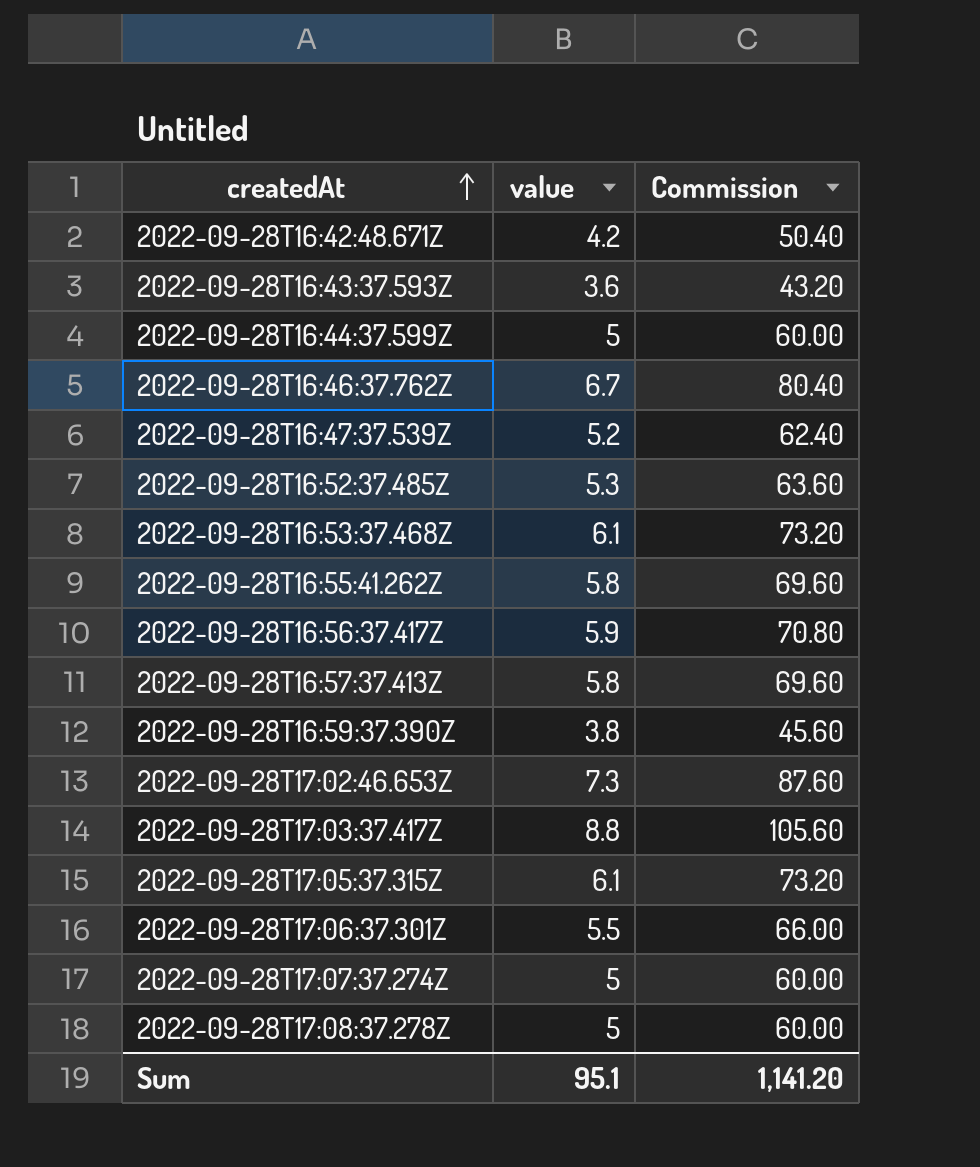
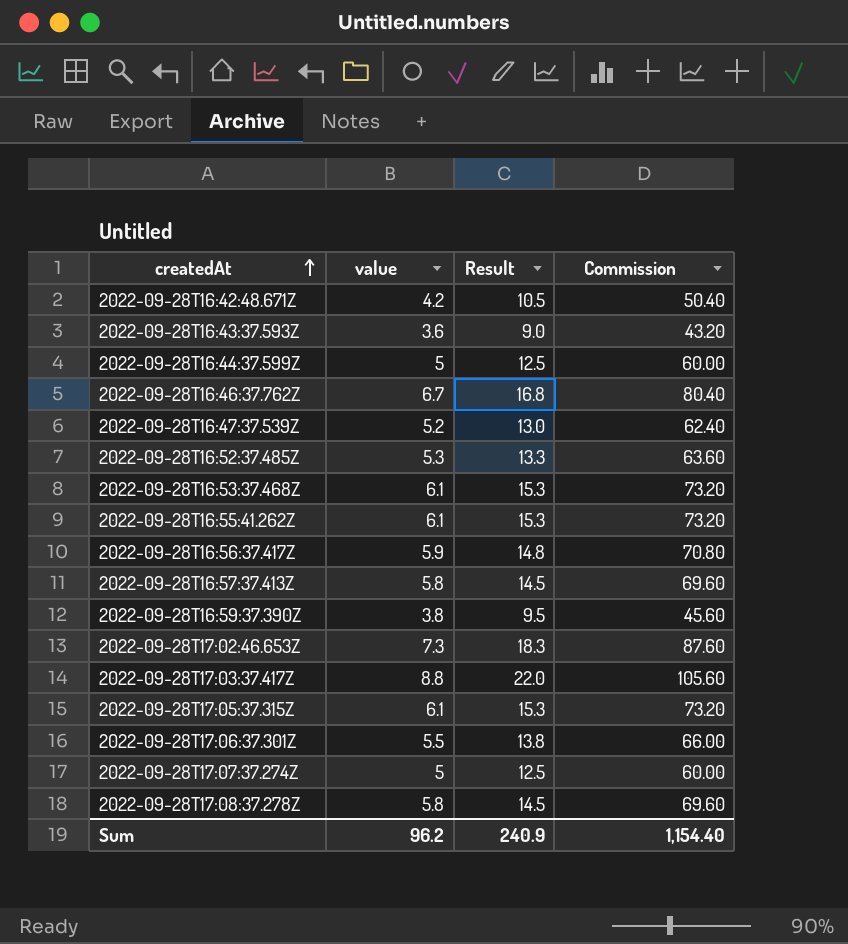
column Result | formula: none -> [value] * 2.5
2022-09-28T16:55:41.262Z | value: 5.8 -> 6.1
2022-09-28T16:55:41.262Z | Commission: 69.60 -> 73.20
2022-09-28T17:08:37.278Z | value: 5 -> 5.8
2022-09-28T17:08:37.278Z | Commission: 60.00 -> 69.60
Sum | value: 95.1 -> 96.2
Sum | Commission: 1,141.20 -> 1,154.40

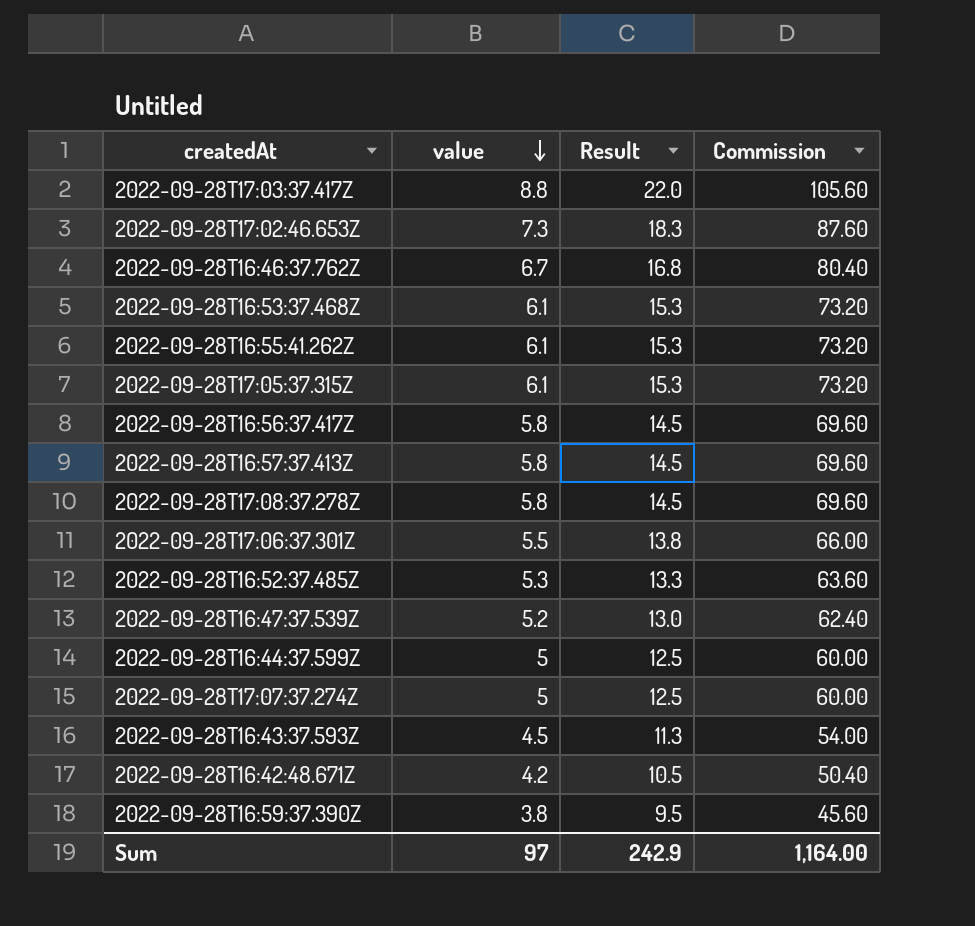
row order: createdAt ascending -> value descending
2022-09-28T16:56:37.417Z | value: 5.9 -> 5.8
2022-09-28T16:56:37.417Z | Result: 14.8 -> 14.5
2022-09-28T16:56:37.417Z | Commission: 70.80 -> 69.60
2022-09-28T16:43:37.593Z | value: 3.6 -> 4.5
2022-09-28T16:43:37.593Z | Result: 9.0 -> 11.3
2022-09-28T16:43:37.593Z | Commission: 43.20 -> 54.00
Sum | value: 96.2 -> 97
Sum | Result: 240.9 -> 242.9
Sum | Commission: 1,154.40 -> 1,164.00

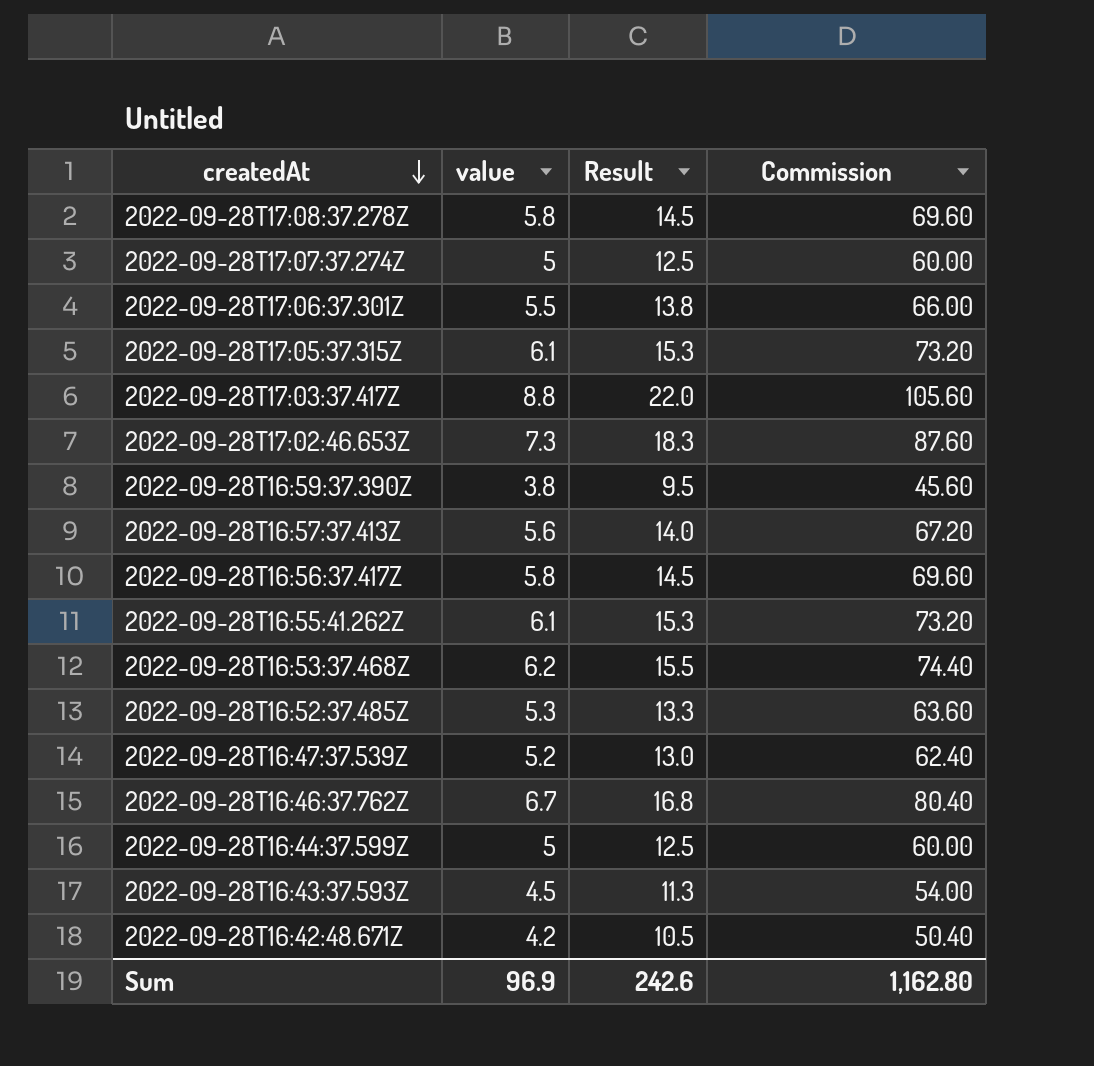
row order: value descending -> createdAt descending
2022-09-28T16:57:37.413Z | value: 5.8 -> 5.6
2022-09-28T16:57:37.413Z | Result: 14.5 -> 14.0
2022-09-28T16:57:37.413Z | Commission: 69.60 -> 67.20
2022-09-28T16:53:37.468Z | value: 6.1 -> 6.2
2022-09-28T16:53:37.468Z | Result: 15.3 -> 15.5
2022-09-28T16:53:37.468Z | Commission: 73.20 -> 74.40
Sum | value: 97 -> 96.9
Sum | Result: 242.9 -> 242.6
Sum | Commission: 1,164.00 -> 1,162.80

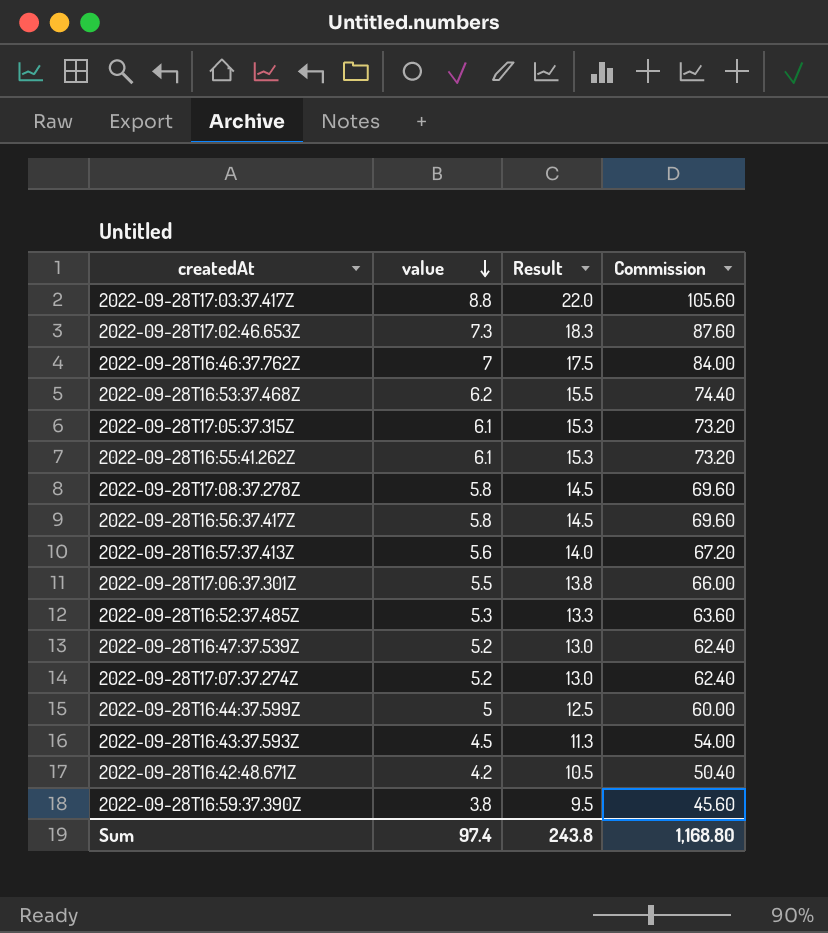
row order: createdAt descending -> value descending
2022-09-28T16:46:37.762Z | value: 6.7 -> 7
2022-09-28T16:46:37.762Z | Result: 16.8 -> 17.5
2022-09-28T16:46:37.762Z | Commission: 80.40 -> 84.00
2022-09-28T17:07:37.274Z | value: 5 -> 5.2
2022-09-28T17:07:37.274Z | Result: 12.5 -> 13.0
2022-09-28T17:07:37.274Z | Commission: 60.00 -> 62.40
Sum | value: 96.9 -> 97.4
Sum | Result: 242.6 -> 243.8
Sum | Commission: 1,162.80 -> 1,168.80

